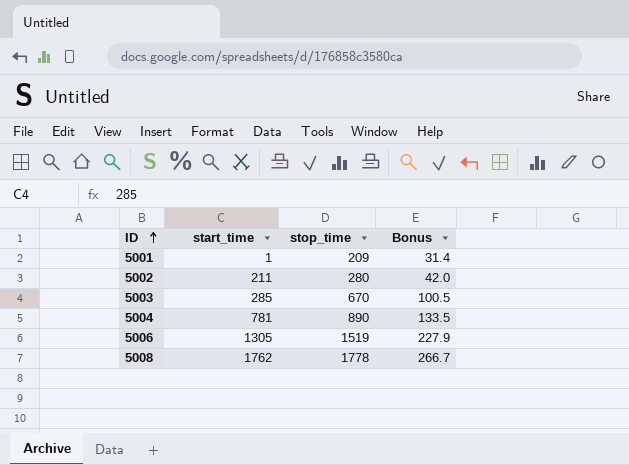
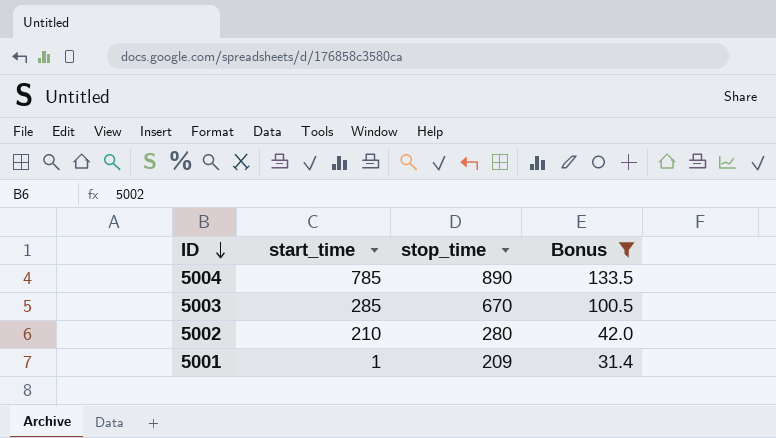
filter: none -> Bonus <= 133.5
row order: ID ascending -> ID descending
5004 | start_time: 781 -> 785
5002 | start_time: 211 -> 210

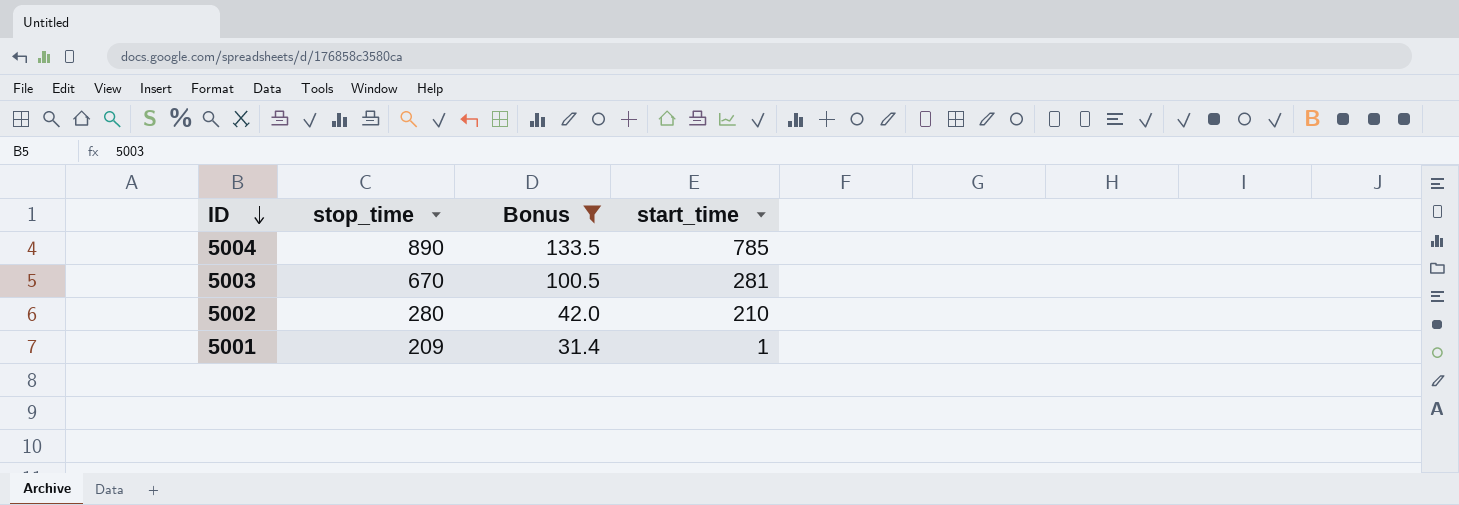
column start_time | position: 2 -> 4
5003 | start_time: 285 -> 281

